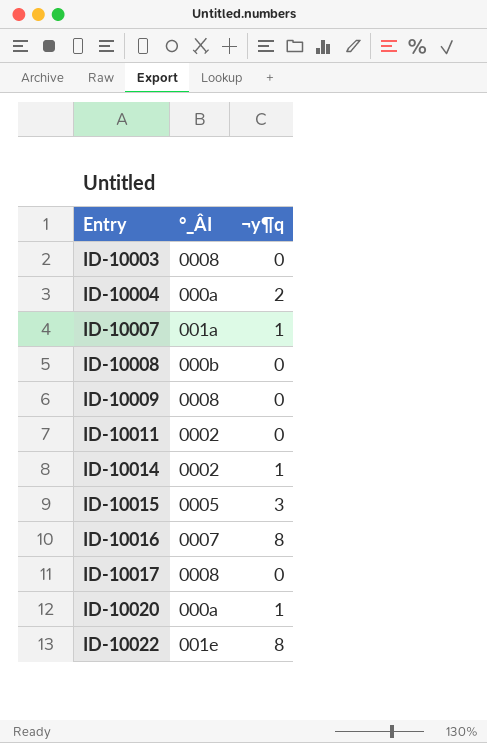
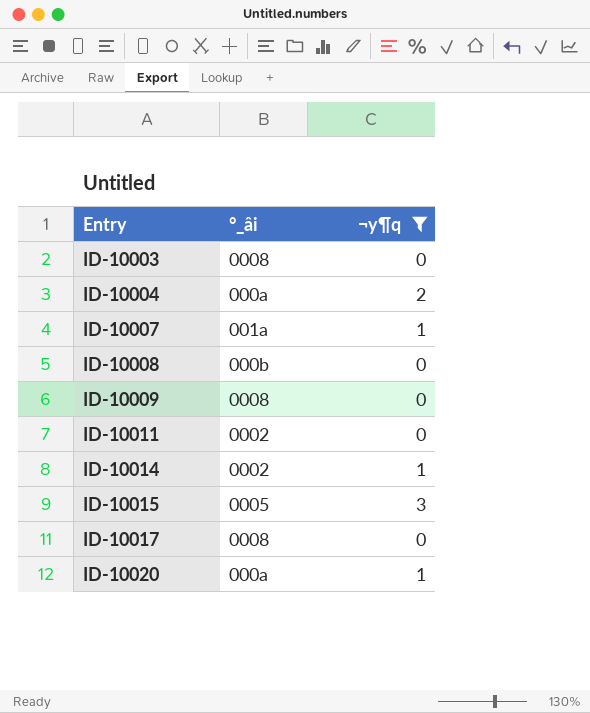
filter: none -> ¬y¶q != 8
column name: °_ÂI -> °_âi

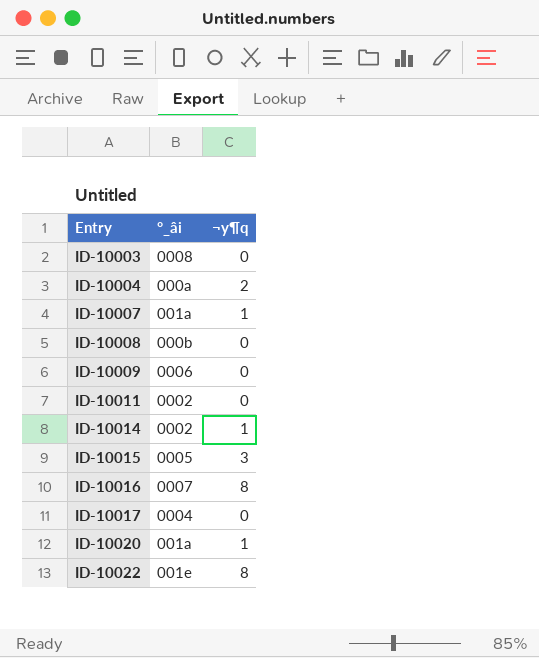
filter: ¬y¶q != 8 -> none
ID-10009 | °_âi: 0008 -> 0006
ID-10017 | °_âi: 0008 -> 0004
ID-10020 | °_âi: 000a -> 001a

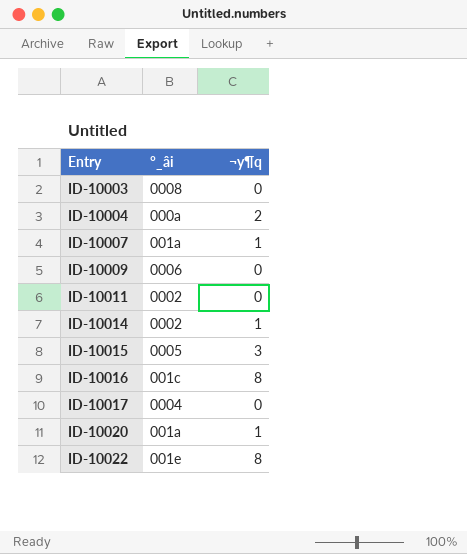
row ID-10008: 000b | 0 -> none
ID-10016 | °_âi: 0007 -> 001c

